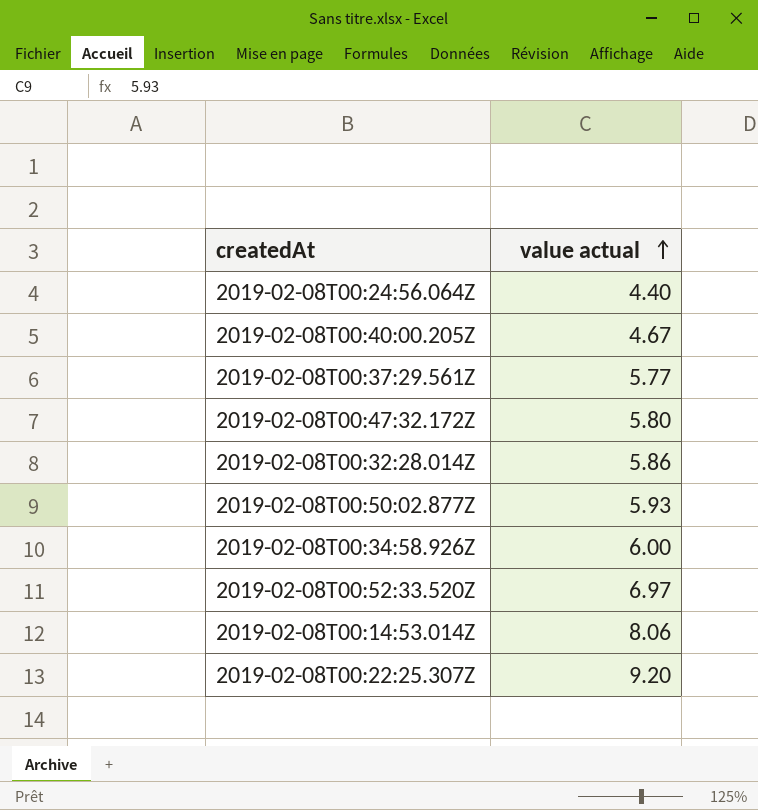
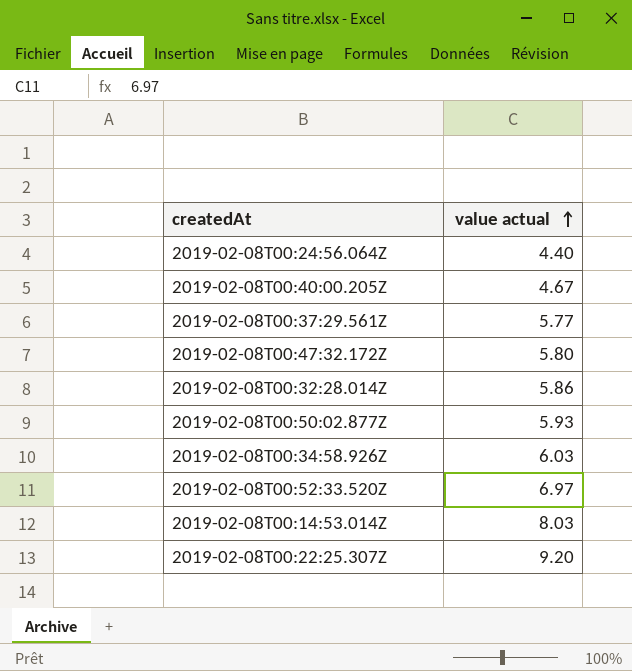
2019-02-08T00:34:58.926Z | value actual: 6.00 -> 6.03
2019-02-08T00:14:53.014Z | value actual: 8.06 -> 8.03

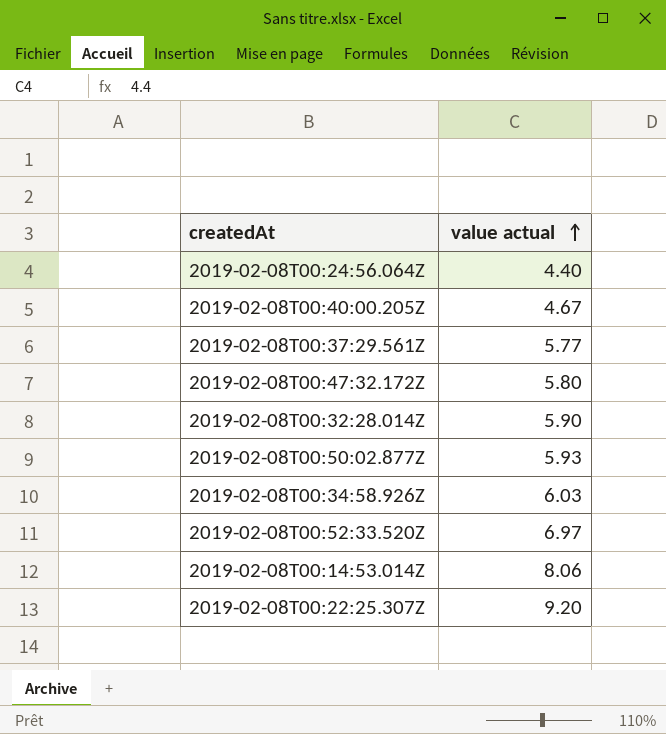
2019-02-08T00:32:28.014Z | value actual: 5.86 -> 5.90
2019-02-08T00:14:53.014Z | value actual: 8.03 -> 8.06

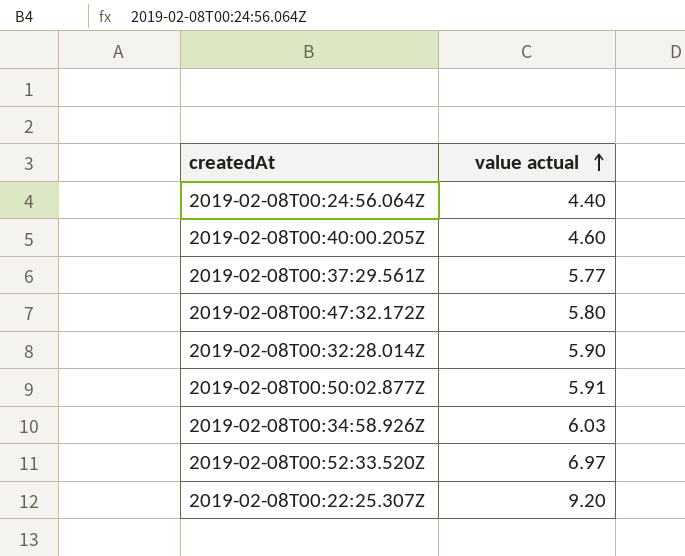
row 2019-02-08T00:14:53.014Z: 8.06 -> none
2019-02-08T00:40:00.205Z | value actual: 4.67 -> 4.60
2019-02-08T00:50:02.877Z | value actual: 5.93 -> 5.91

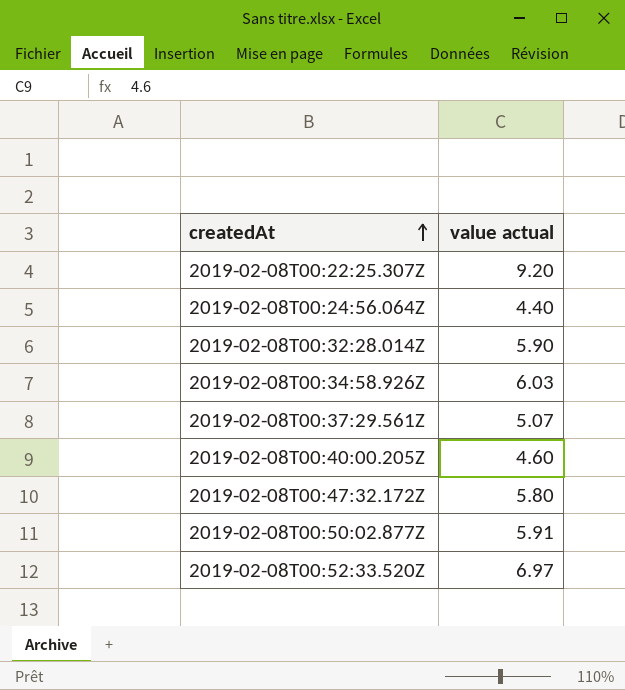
row order: value actual ascending -> createdAt ascending
2019-02-08T00:37:29.561Z | value actual: 5.77 -> 5.07

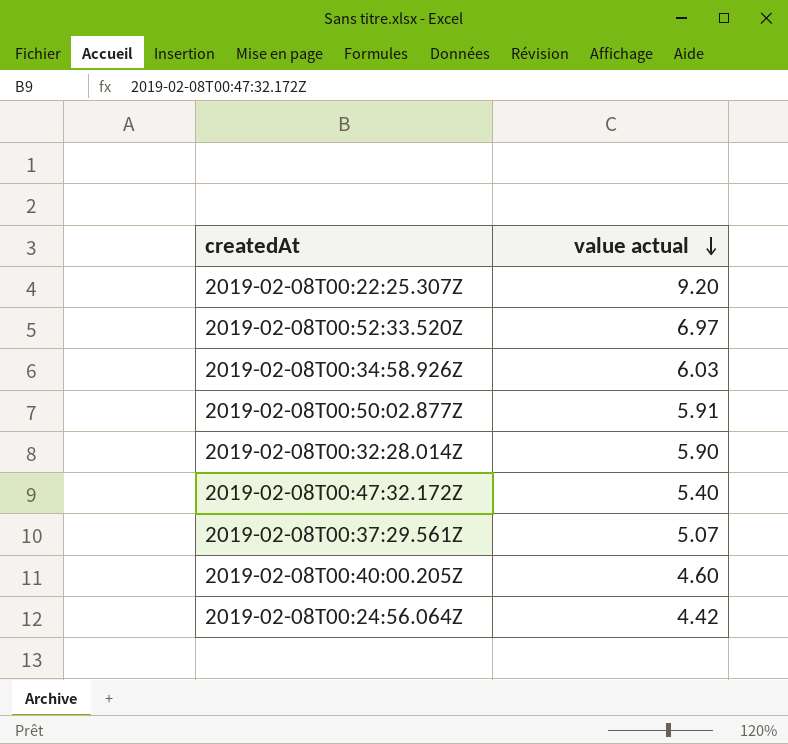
row order: createdAt ascending -> value actual descending
2019-02-08T00:47:32.172Z | value actual: 5.80 -> 5.40
2019-02-08T00:24:56.064Z | value actual: 4.40 -> 4.42

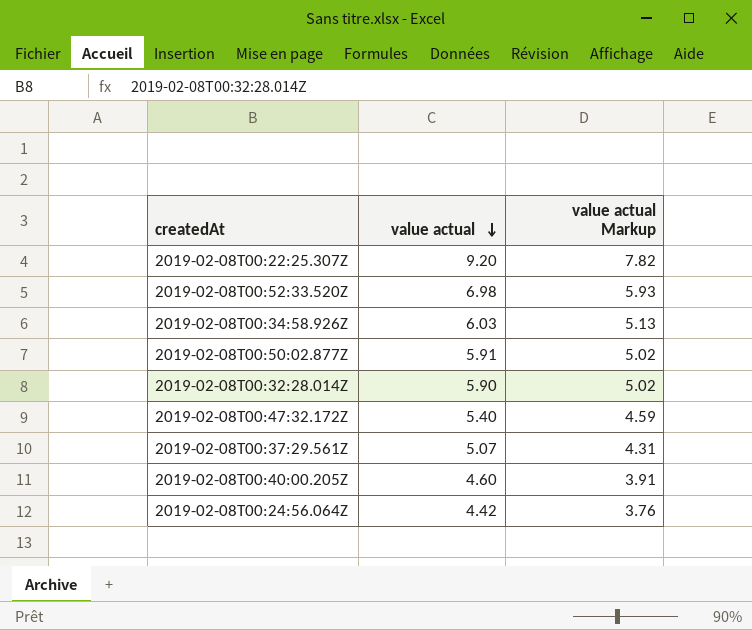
column value actual Markup | formula: none -> [value actual] * 0.85
2019-02-08T00:52:33.520Z | value actual: 6.97 -> 6.98

